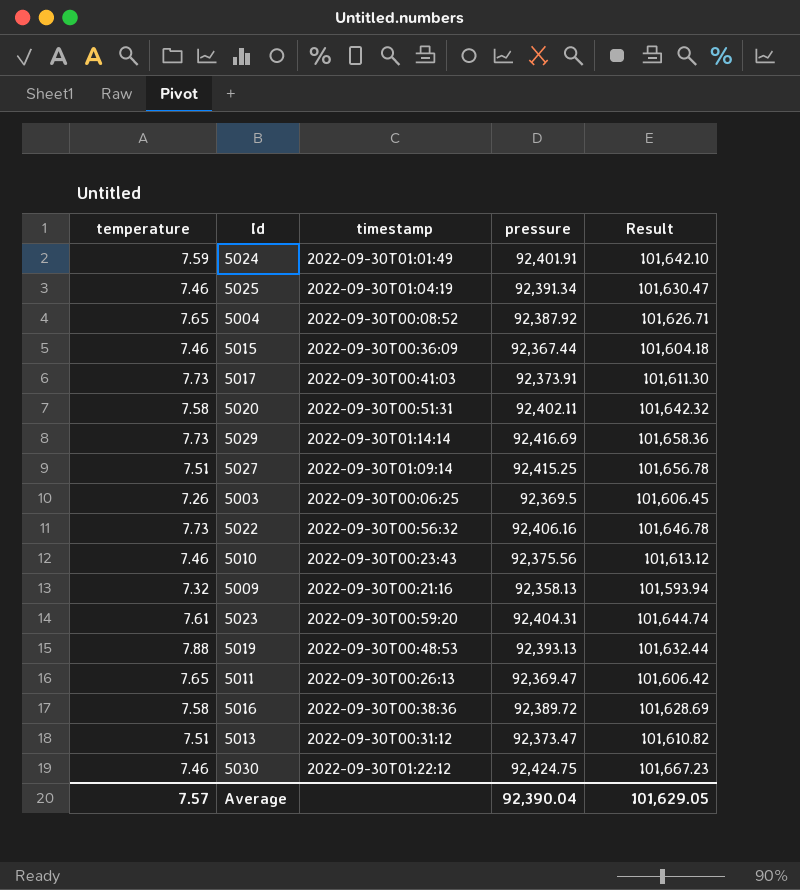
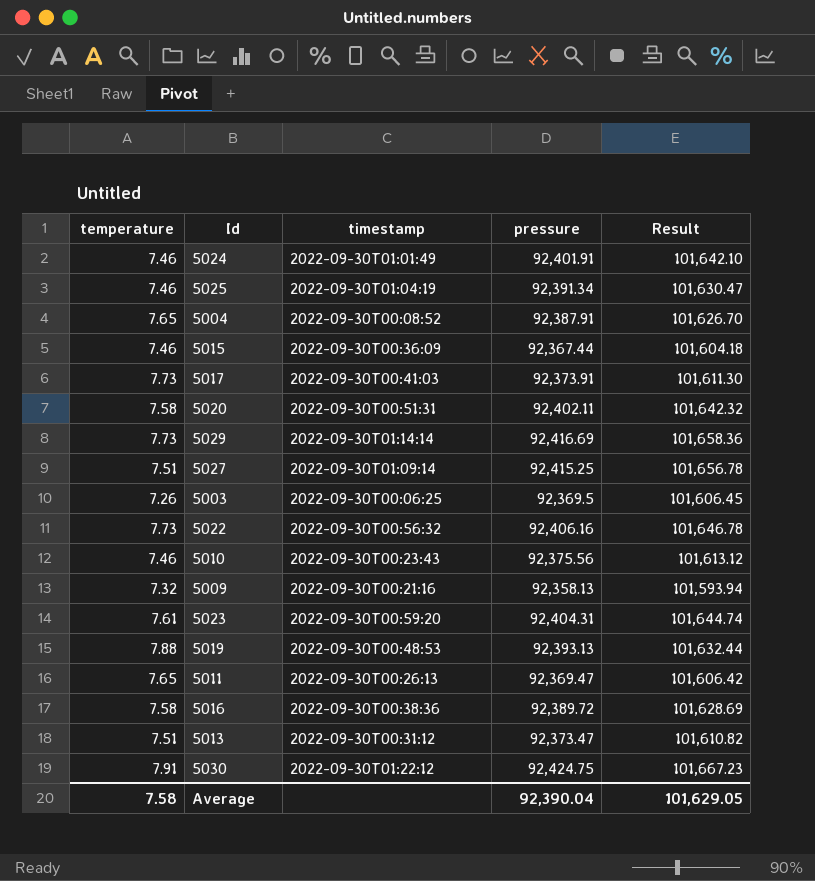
5024 | temperature: 7.59 -> 7.46
5004 | pressure: 92,387.92 -> 92,387.91
5004 | Result: 101,626.71 -> 101,626.70
5030 | temperature: 7.46 -> 7.91
Average | temperature: 7.57 -> 7.58

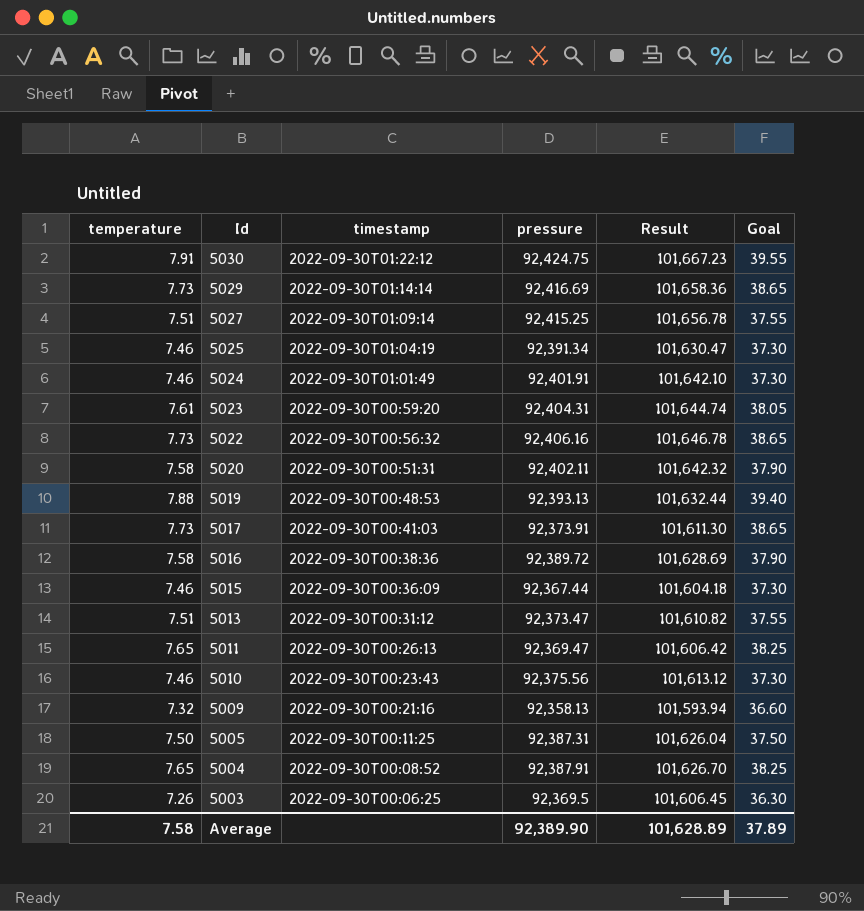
row order: none -> Id descending
column Goal | formula: none -> [temperature] * 5
row 5005: none -> 7.50 | 2022-09-30T00:11:25 | 92,387.31 | 101,626.04 | 37.50
Average | pressure: 92,390.04 -> 92,389.90
Average | Result: 101,629.05 -> 101,628.89

